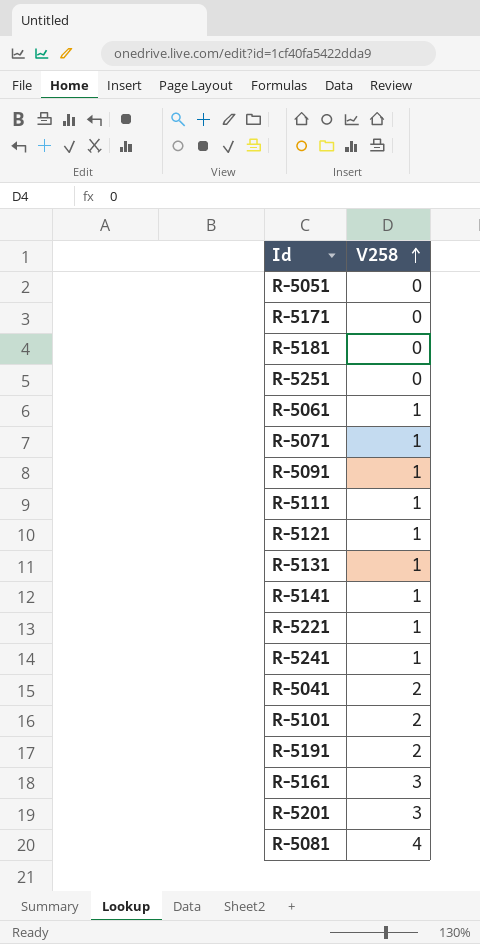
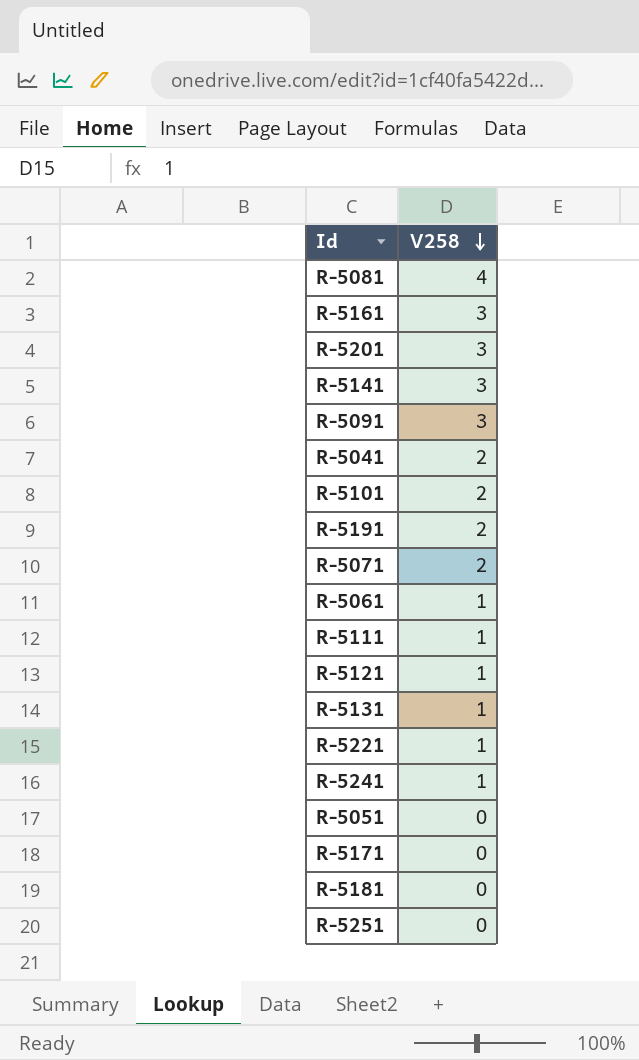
row order: V258 ascending -> V258 descending
R-5141 | V258: 1 -> 3
R-5091 | V258: 1 -> 3
R-5071 | V258: 1 -> 2

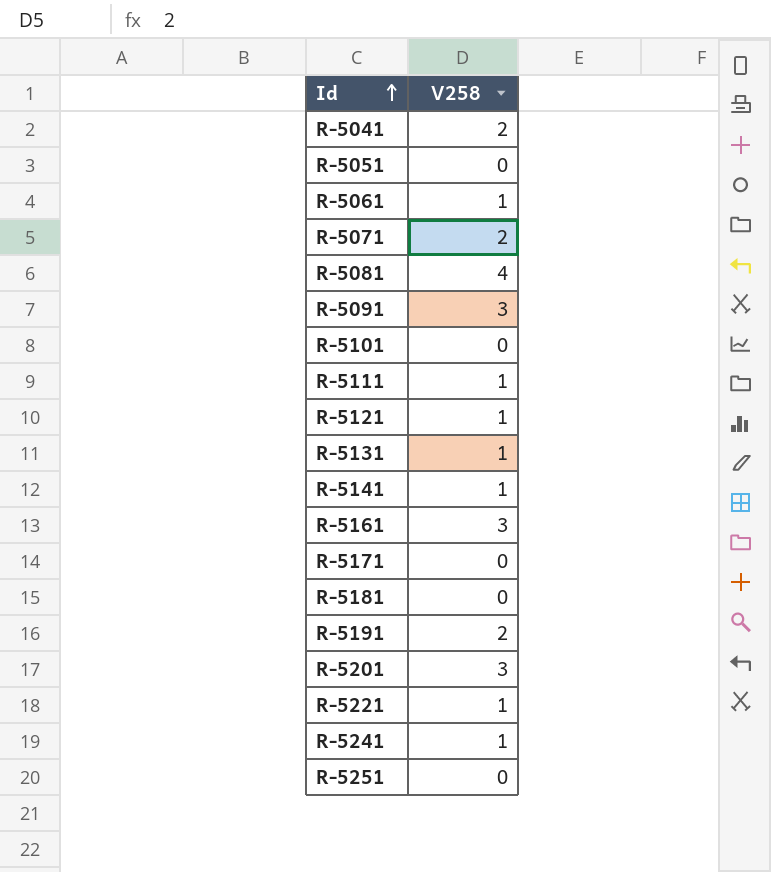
row order: V258 descending -> Id ascending
R-5101 | V258: 2 -> 0
R-5141 | V258: 3 -> 1

